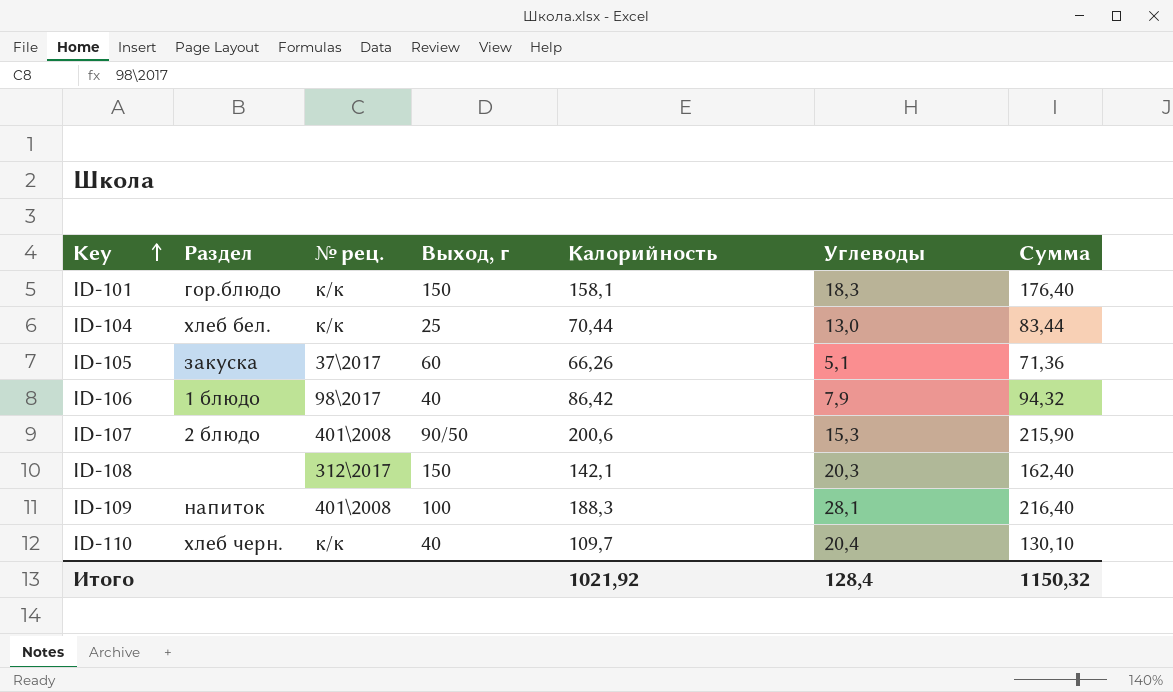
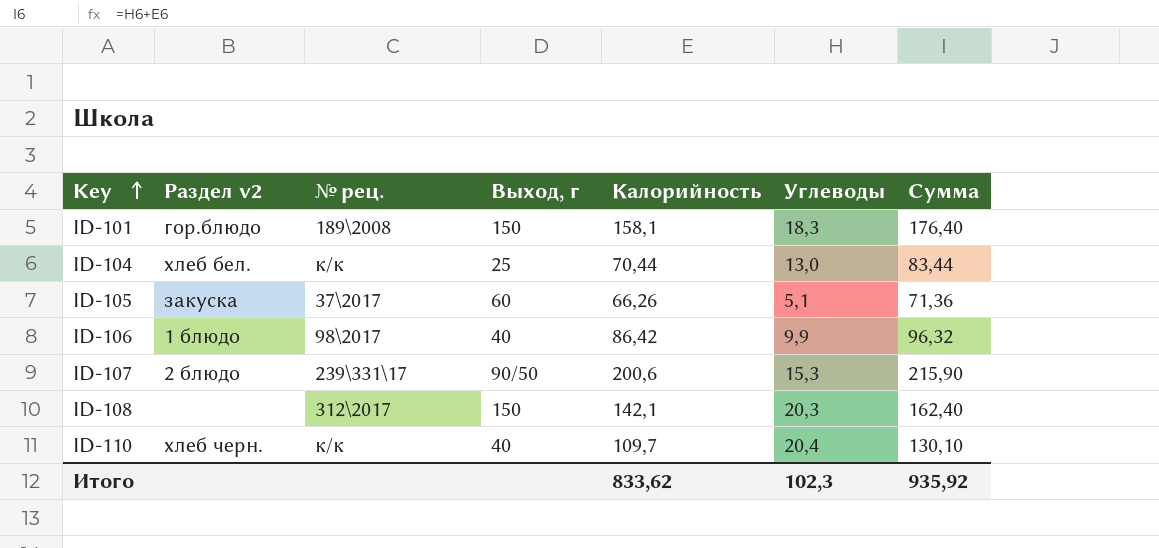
column name: Раздел -> Раздел v2
row ID-109: напиток | 401\2008 | 100 | 188,3 | 28,1 | 216,40 -> none
ID-101 | № рец.: к/к -> 189\2008
ID-106 | Углеводы: 7,9 -> 9,9
ID-106 | Сумма: 94,32 -> 96,32
ID-107 | № рец.: 401\2008 -> 239\331\17
Итого | Калорийность: 1021,92 -> 833,62
Итого | Углеводы: 128,4 -> 102,3
Итого | Сумма: 1150,32 -> 935,92

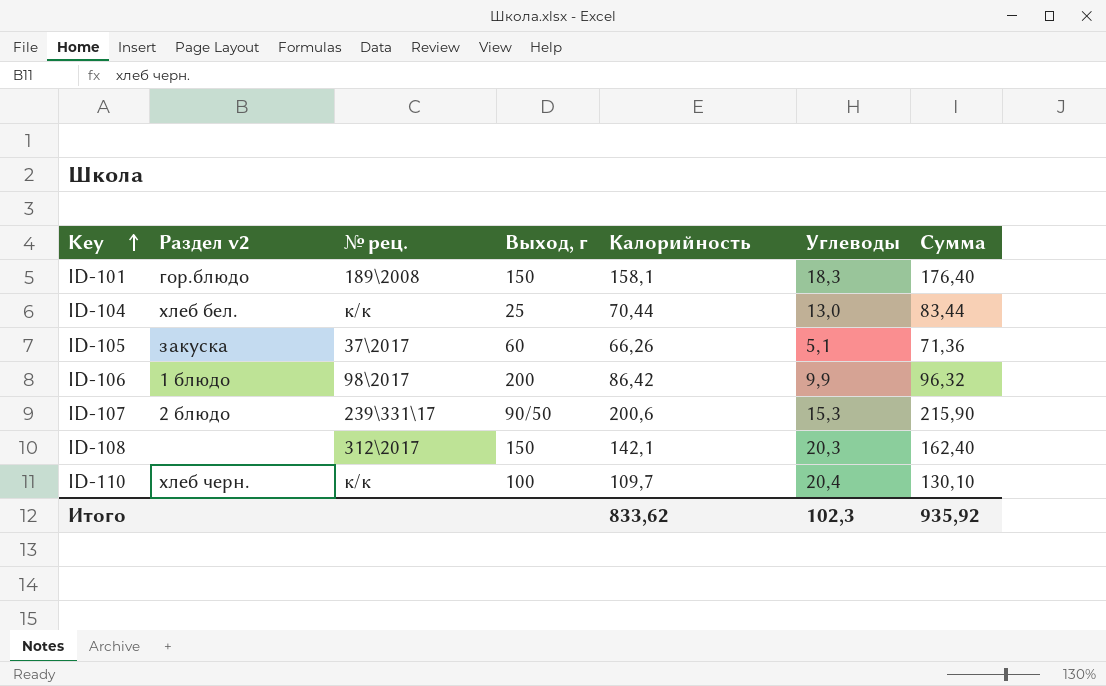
ID-106 | Выход, г: 40 -> 200
ID-110 | Выход, г: 40 -> 100

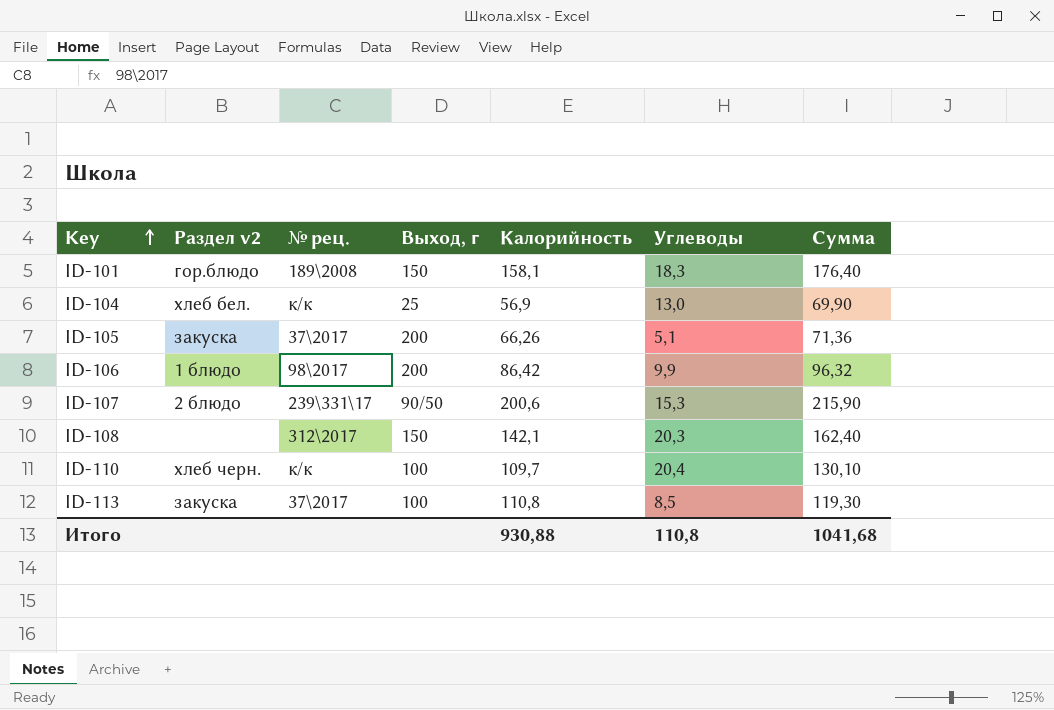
ID-104 | Калорийность: 70,44 -> 56,9
ID-104 | Сумма: 83,44 -> 69,90
ID-105 | Выход, г: 60 -> 200
row ID-113: none -> закуска | 37\2017 | 100 | 110,8 | 8,5 | 119,30
Итого | Калорийность: 833,62 -> 930,88
Итого | Углеводы: 102,3 -> 110,8
Итого | Сумма: 935,92 -> 1041,68

